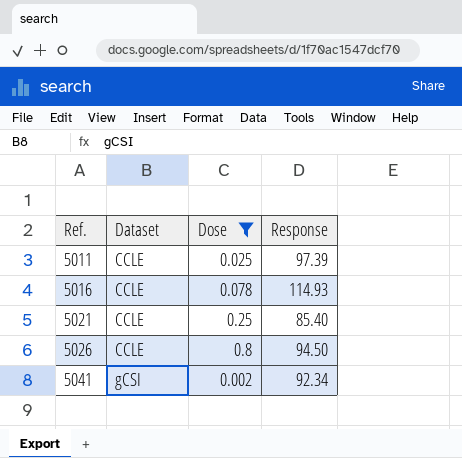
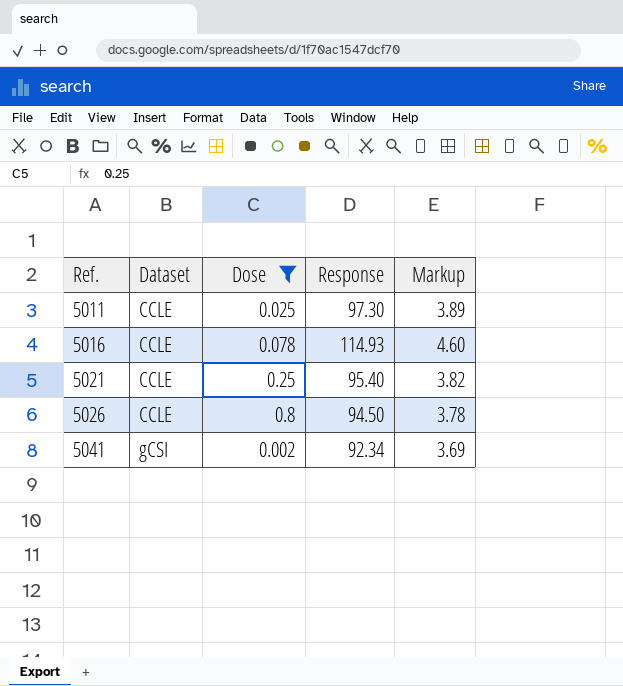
column Markup | formula: none -> [Response] * 0.04
5011 | Response: 97.39 -> 97.30
5021 | Response: 85.40 -> 95.40

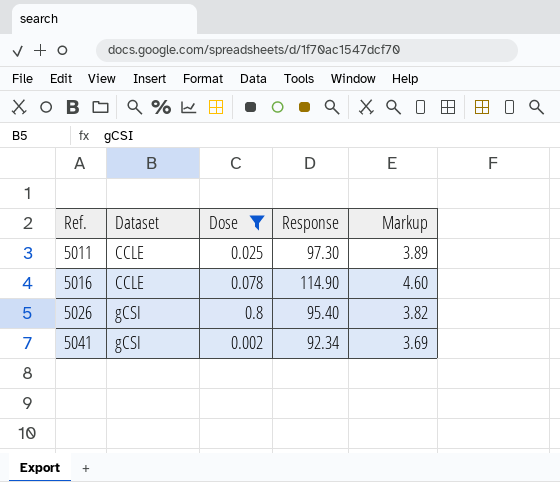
row 5021: CCLE | 0.25 | 95.40 | 3.82 -> none
5016 | Response: 114.93 -> 114.90
5026 | Dataset: CCLE -> gCSI
5026 | Response: 94.50 -> 95.40
5026 | Markup: 3.78 -> 3.82

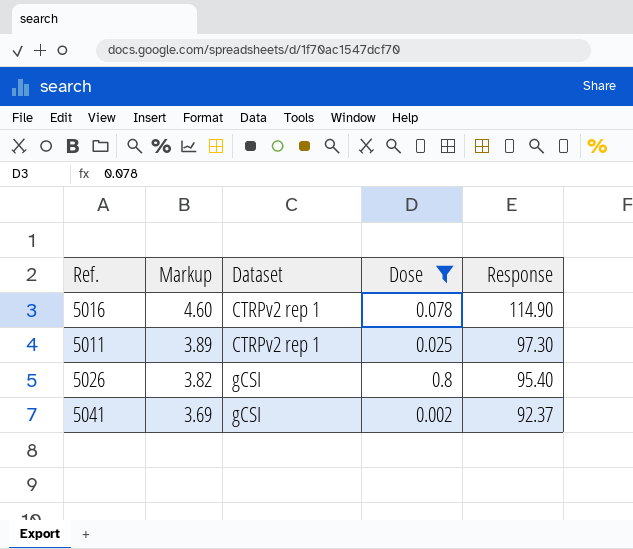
row order: Ref. ascending -> Markup descending
column Markup | position: 5 -> 2
5016 | Dataset: CCLE -> CTRPv2 rep 1
5011 | Dataset: CCLE -> CTRPv2 rep 1
5041 | Response: 92.34 -> 92.37

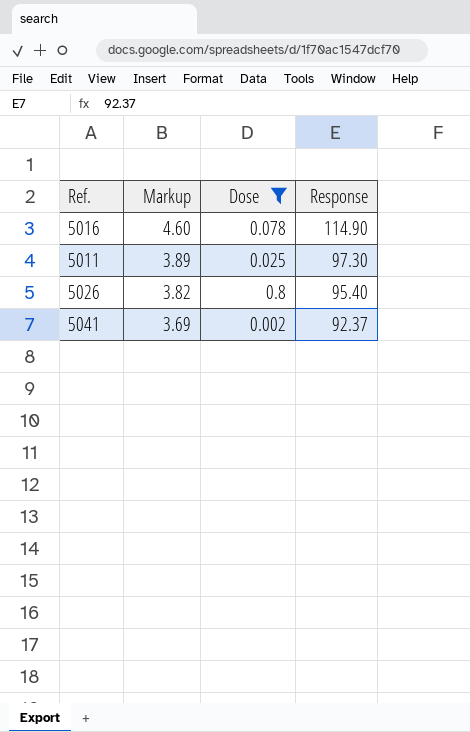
column Dataset | position: 3 -> none

